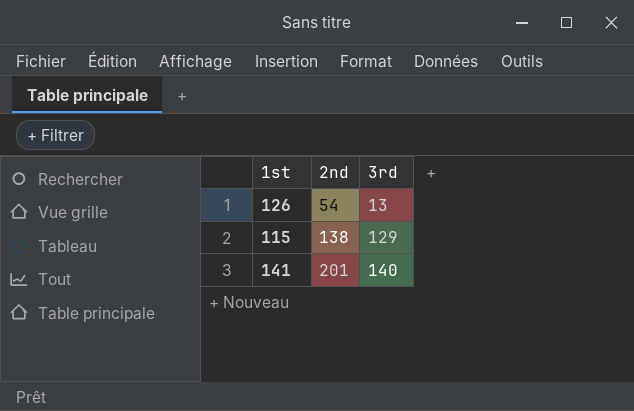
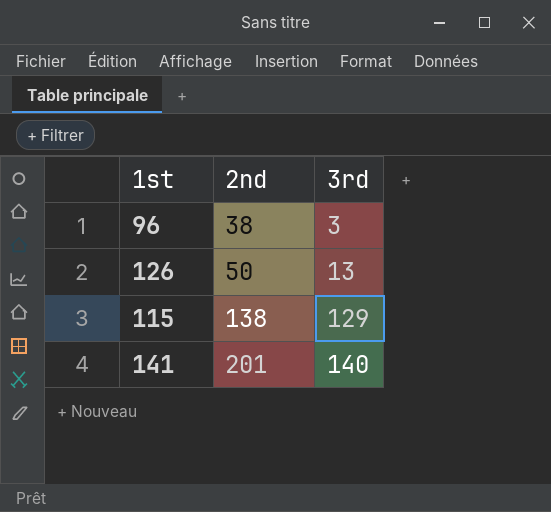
row 96: none -> 38 | 3
126 | 2nd: 54 -> 50

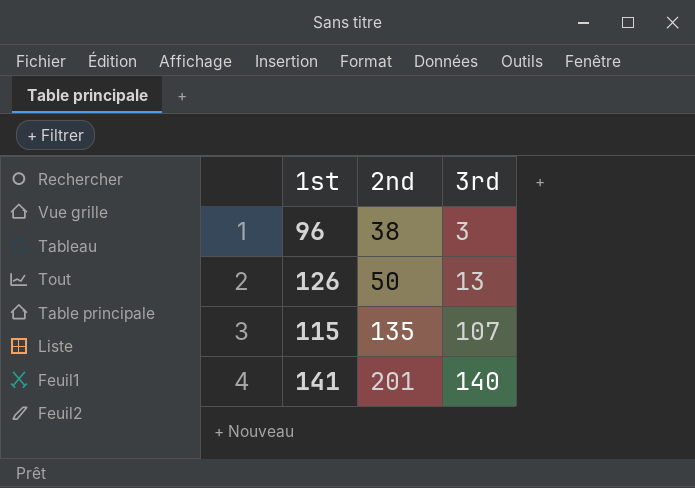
115 | 2nd: 138 -> 135
115 | 3rd: 129 -> 107

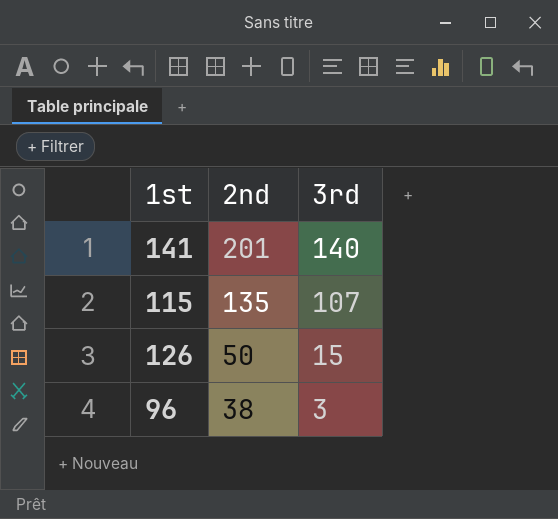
row order: 2nd ascending -> 2nd descending
126 | 3rd: 13 -> 15

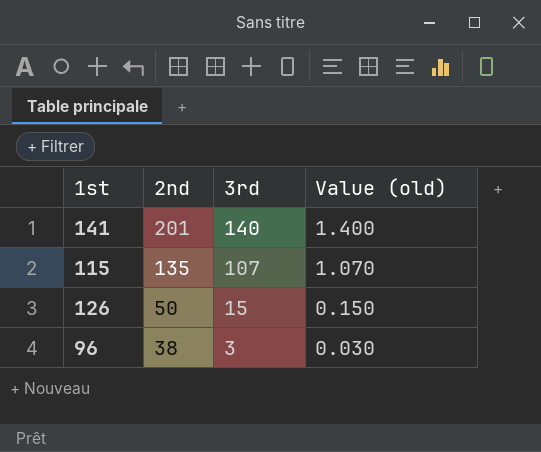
column Value (old) | formula: none -> [3rd] * 0.01

